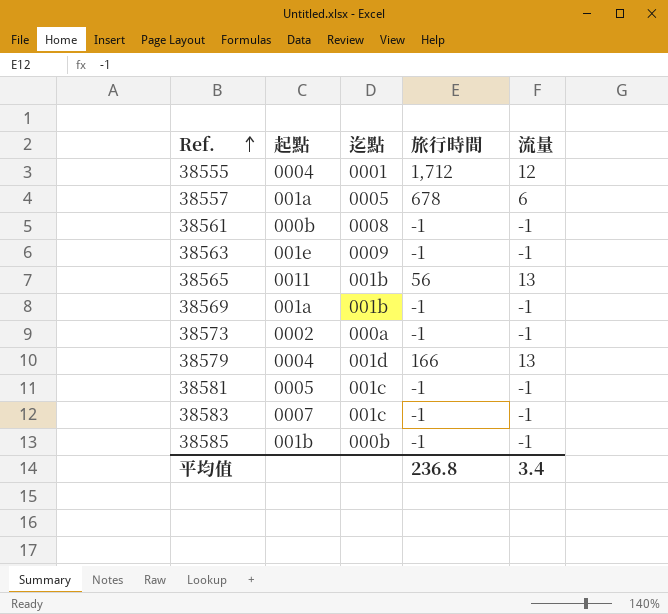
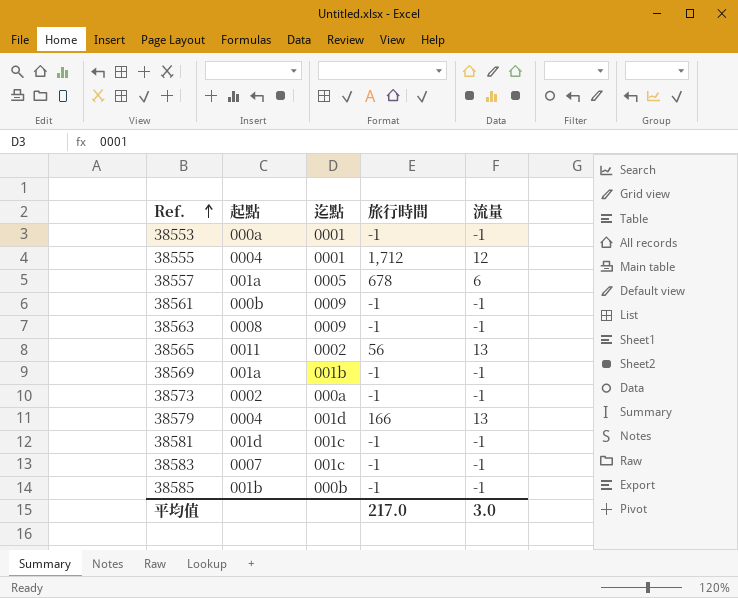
row 38553: none -> 000a | 0001 | -1 | -1
38561 | 迄點: 0008 -> 0009
38563 | 起點: 001e -> 0008
38565 | 迄點: 001b -> 0002
38581 | 起點: 0005 -> 001d
平均值 | 旅行時間: 236.8 -> 217.0
平均值 | 流量: 3.4 -> 3.0

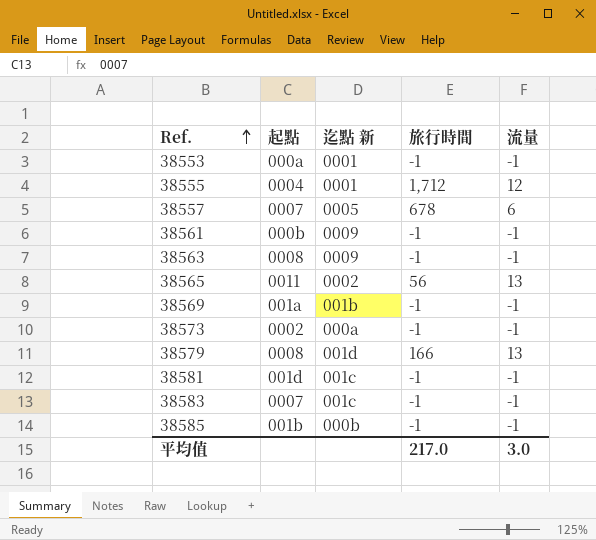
column name: 迄點 -> 迄點 新
38557 | 起點: 001a -> 0007
38579 | 起點: 0004 -> 0008

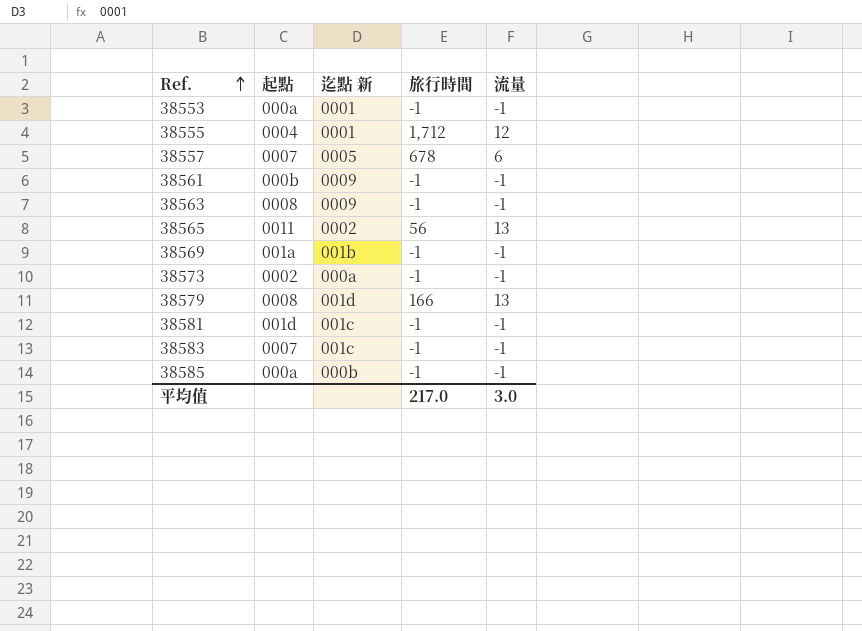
38585 | 起點: 001b -> 000a

